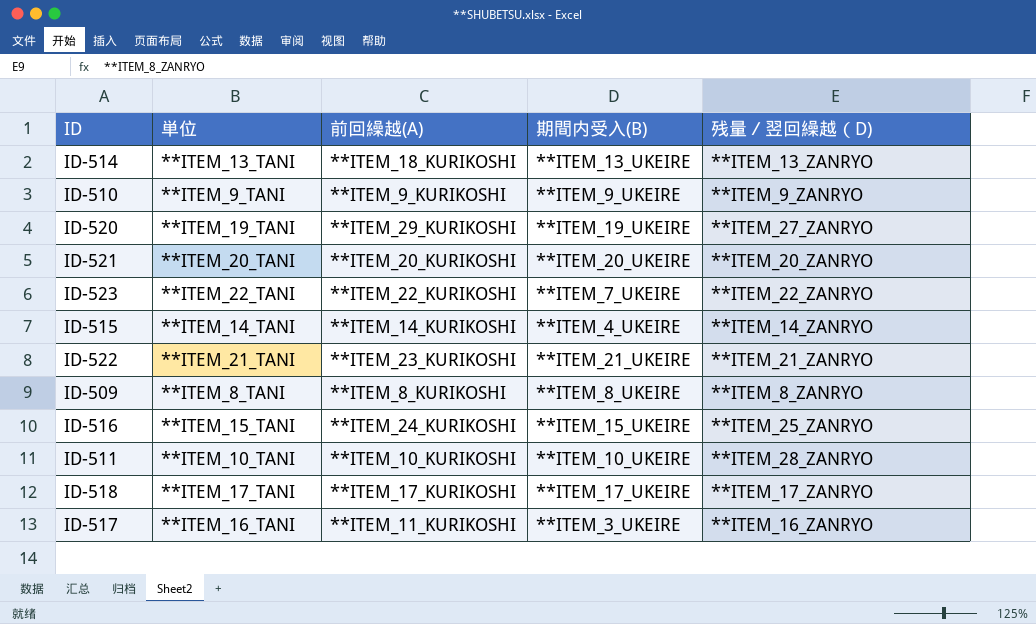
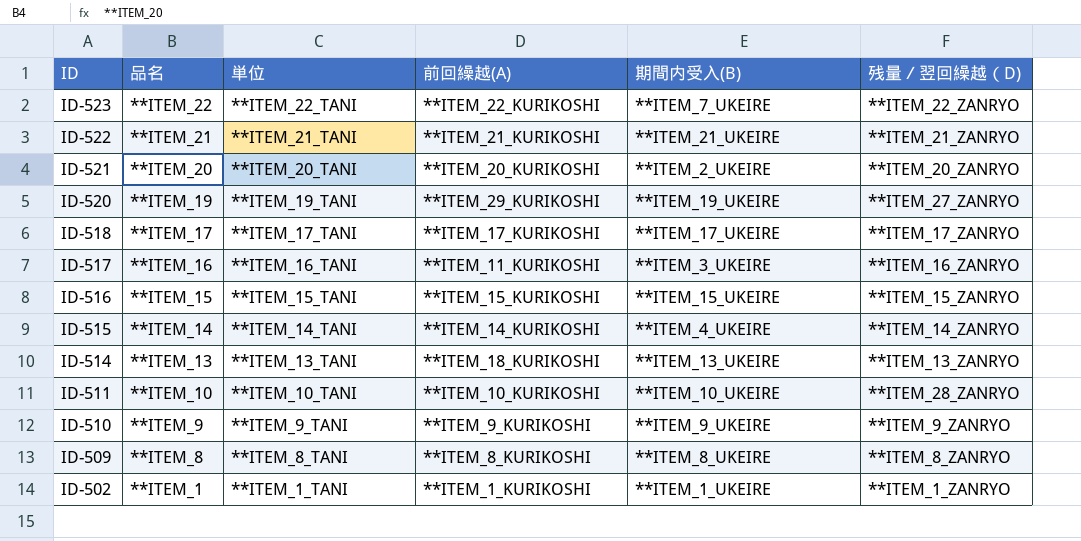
row order: none -> ID descending
column 品名 | position: none -> 2
ID-522 | 前回繰越(A): **ITEM_23_KURIKOSHI -> **ITEM_21_KURIKOSHI
ID-521 | 期間内受入(B): **ITEM_20_UKEIRE -> **ITEM_2_UKEIRE
ID-516 | 前回繰越(A): **ITEM_24_KURIKOSHI -> **ITEM_15_KURIKOSHI
ID-516 | 残量／翌回繰越（D): **ITEM_25_ZANRYO -> **ITEM_15_ZANRYO
row ID-502: none -> **ITEM_1 | **ITEM_1_TANI | **ITEM_1_KURIKOSHI | **ITEM_1_UKEIRE | **ITEM_1_ZANRYO

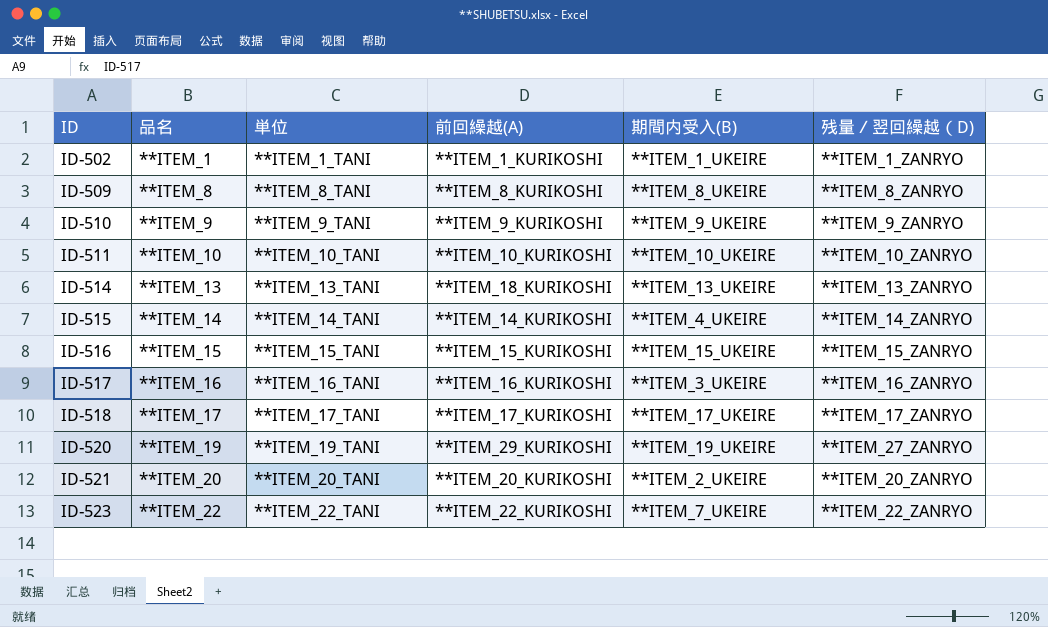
row order: ID descending -> ID ascending
row ID-522: **ITEM_21 | **ITEM_21_TANI | **ITEM_21_KURIKOSHI | **ITEM_21_UKEIRE | **ITEM_21_ZANRYO -> none
ID-511 | 残量／翌回繰越（D): **ITEM_28_ZANRYO -> **ITEM_10_ZANRYO
ID-517 | 前回繰越(A): **ITEM_11_KURIKOSHI -> **ITEM_16_KURIKOSHI

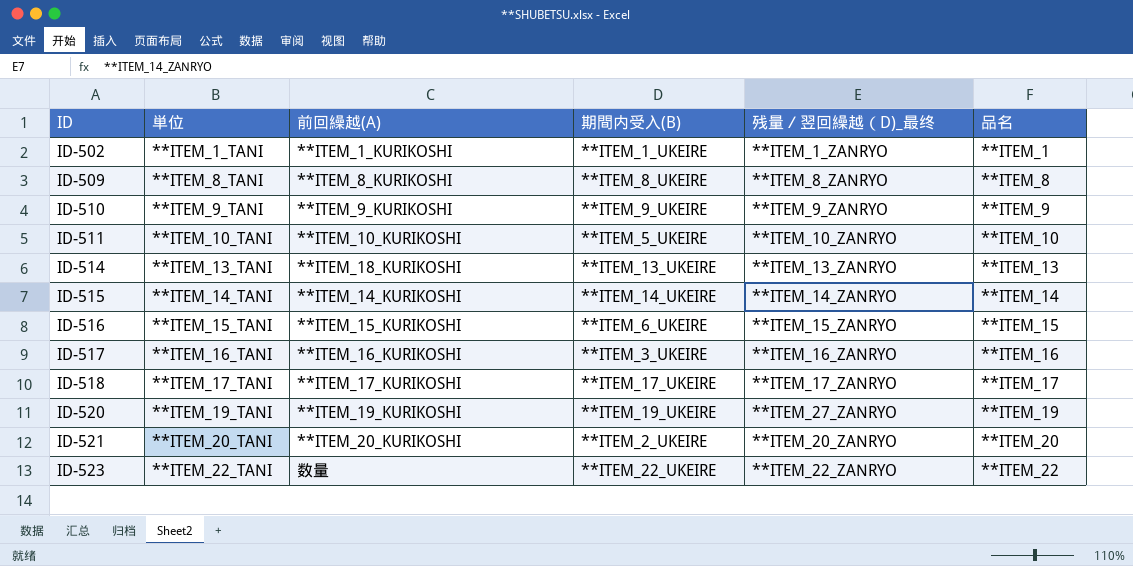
column name: 残量／翌回繰越（D) -> 残量／翌回繰越（D)_最终
column 品名 | position: 2 -> 6
ID-511 | 期間内受入(B): **ITEM_10_UKEIRE -> **ITEM_5_UKEIRE
ID-515 | 期間内受入(B): **ITEM_4_UKEIRE -> **ITEM_14_UKEIRE
ID-516 | 期間内受入(B): **ITEM_15_UKEIRE -> **ITEM_6_UKEIRE
ID-520 | 前回繰越(A): **ITEM_29_KURIKOSHI -> **ITEM_19_KURIKOSHI
ID-523 | 前回繰越(A): **ITEM_22_KURIKOSHI -> 数量
ID-523 | 期間内受入(B): **ITEM_7_UKEIRE -> **ITEM_22_UKEIRE

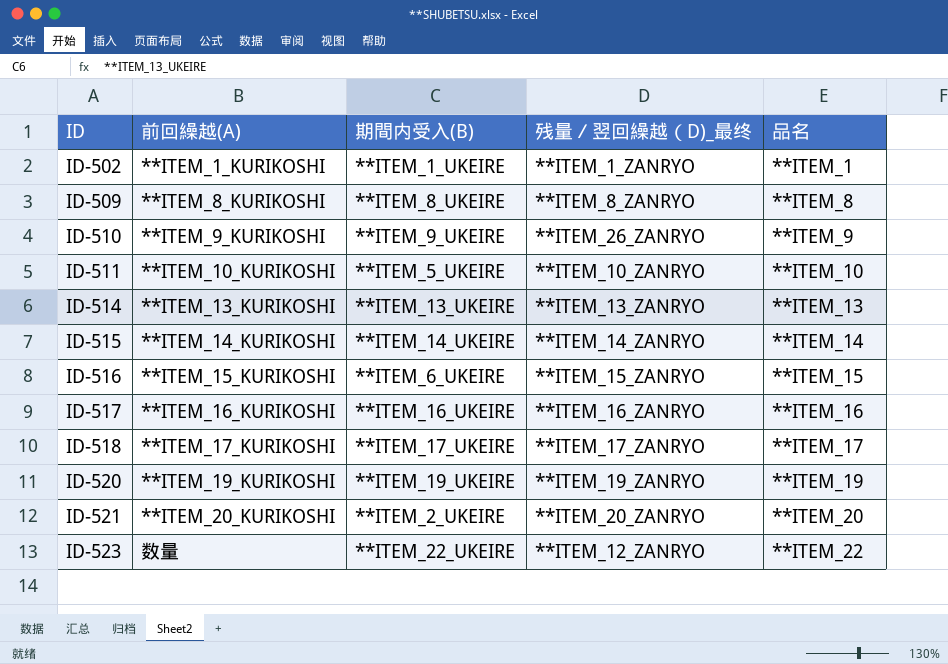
column 単位 | position: 2 -> none
ID-510 | 残量／翌回繰越（D)_最终: **ITEM_9_ZANRYO -> **ITEM_26_ZANRYO
ID-514 | 前回繰越(A): **ITEM_18_KURIKOSHI -> **ITEM_13_KURIKOSHI
ID-517 | 期間内受入(B): **ITEM_3_UKEIRE -> **ITEM_16_UKEIRE
ID-520 | 残量／翌回繰越（D)_最终: **ITEM_27_ZANRYO -> **ITEM_19_ZANRYO
ID-523 | 残量／翌回繰越（D)_最终: **ITEM_22_ZANRYO -> **ITEM_12_ZANRYO

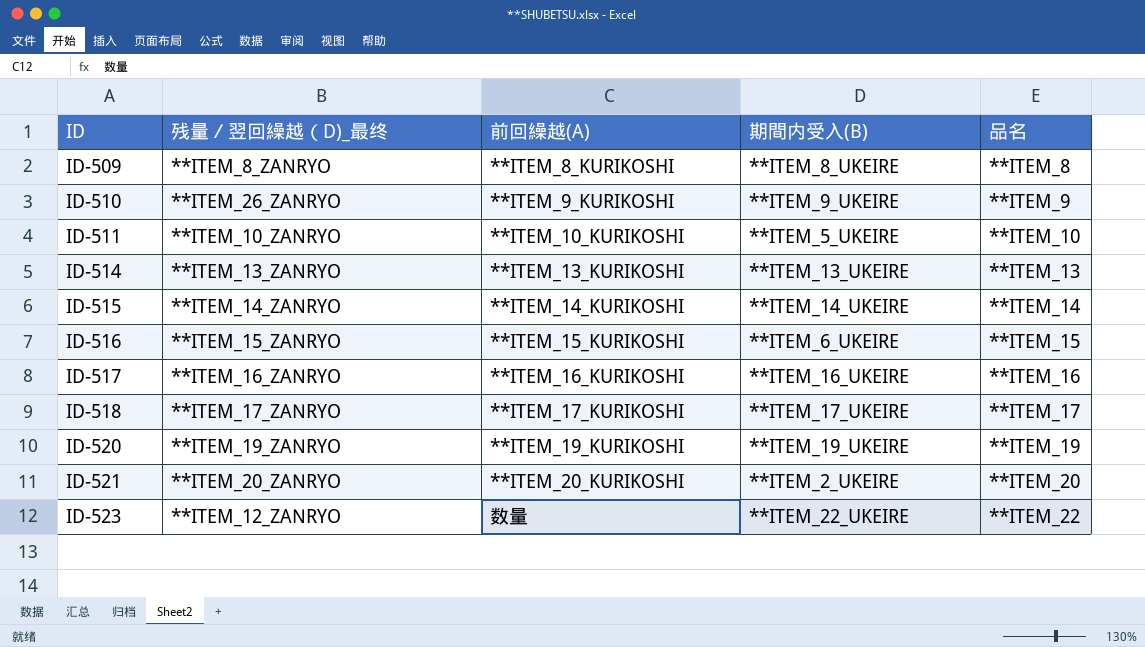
column 残量／翌回繰越（D)_最终 | position: 4 -> 2
row ID-502: **ITEM_1_KURIKOSHI | **ITEM_1_UKEIRE | **ITEM_1_ZANRYO | **ITEM_1 -> none

